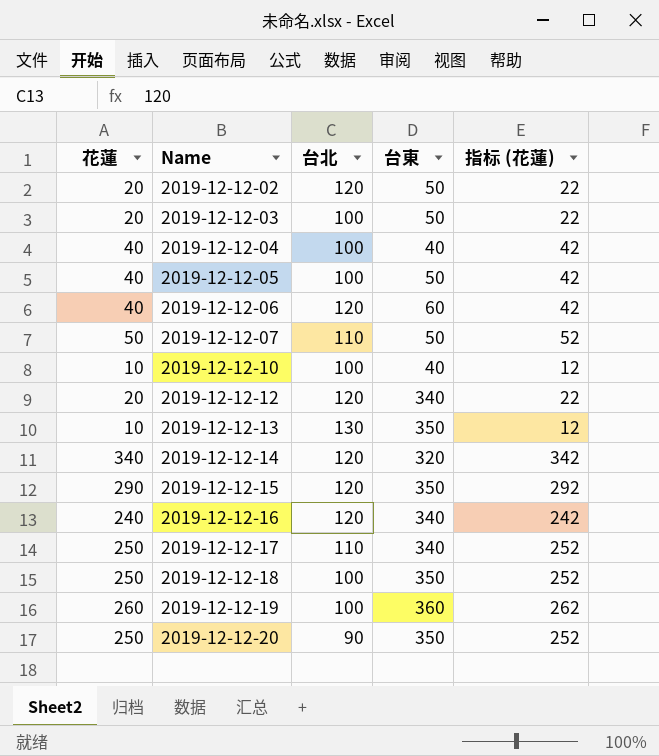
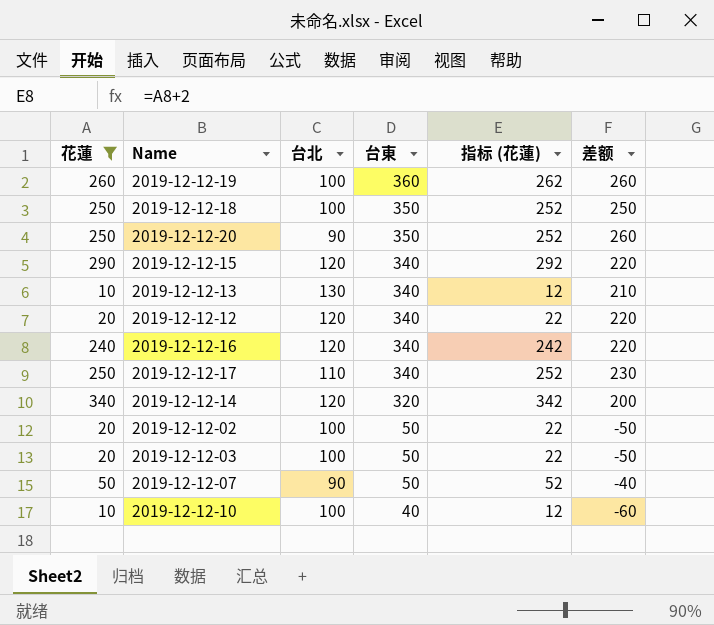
filter: none -> 花蓮 != 40
row order: Name ascending -> 台東 descending
column 差额 | formula: none -> [台東] - [台北]
2019-12-12-15 | 台東: 350 -> 340
2019-12-12-13 | 台東: 350 -> 340
2019-12-12-02 | 台北: 120 -> 100
2019-12-12-07 | 台北: 110 -> 90

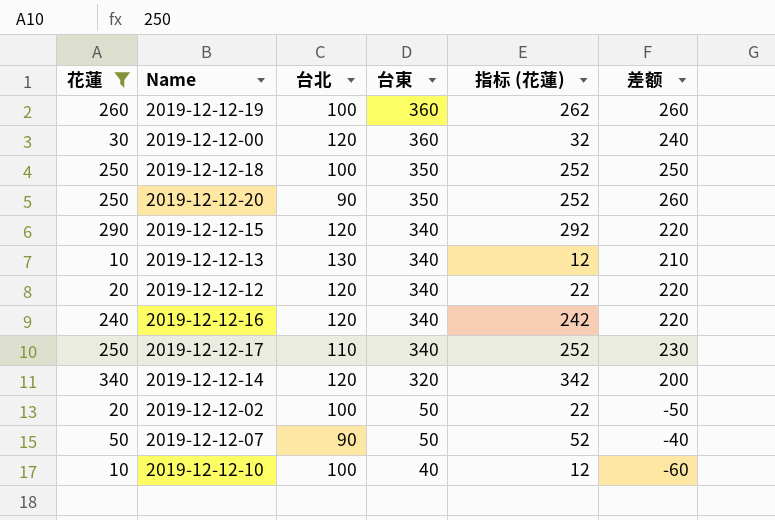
row 2019-12-12-03: 20 | 100 | 50 | 22 | -50 -> none
row 2019-12-12-00: none -> 30 | 120 | 360 | 32 | 240

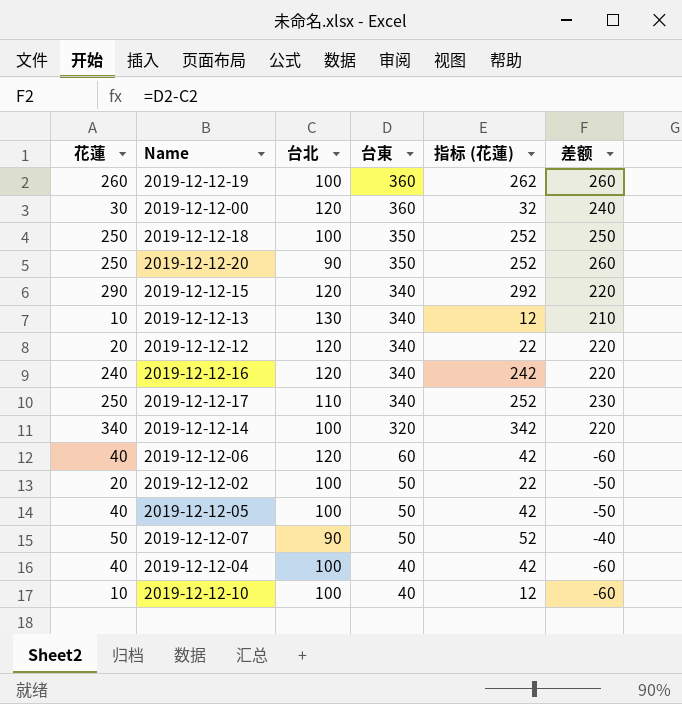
filter: 花蓮 != 40 -> none
2019-12-12-14 | 台北: 120 -> 100
2019-12-12-14 | 差额: 200 -> 220

